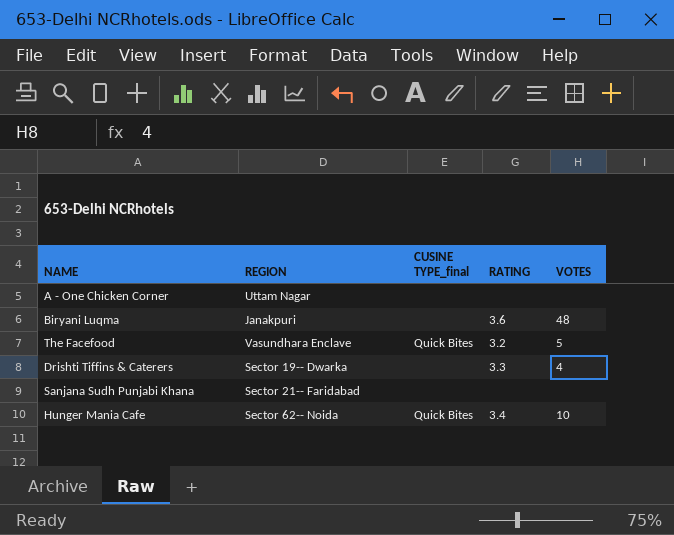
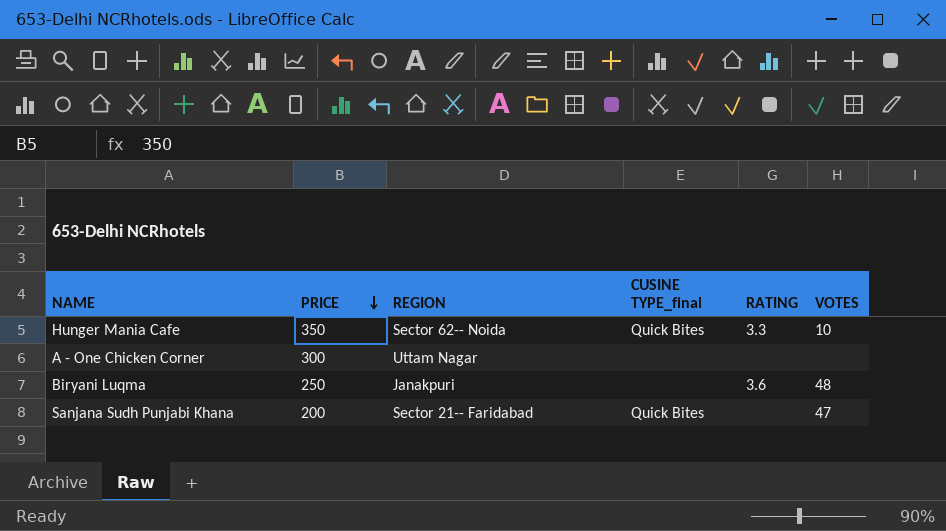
row order: none -> PRICE descending
column PRICE | position: none -> 2
row The Facefood: Vasundhara Enclave | Quick Bites | 3.2 | 5 -> none
row Drishti Tiffins & Caterers: Sector 19-- Dwarka | none | 3.3 | 4 -> none
Hunger Mania Cafe | RATING: 3.4 -> 3.3
Sanjana Sudh Punjabi Khana | CUSINE TYPE_final: none -> Quick Bites
Sanjana Sudh Punjabi Khana | VOTES: none -> 47

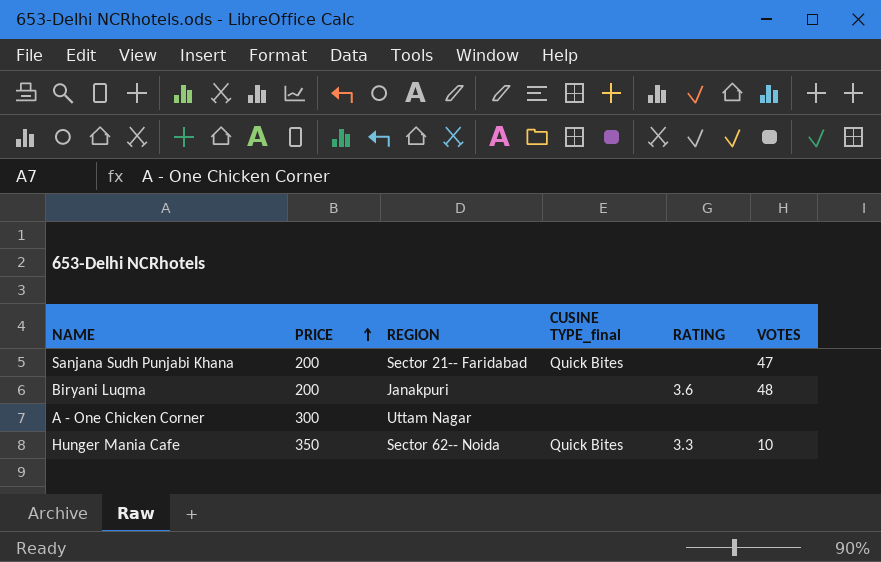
row order: PRICE descending -> PRICE ascending
Biryani Luqma | PRICE: 250 -> 200

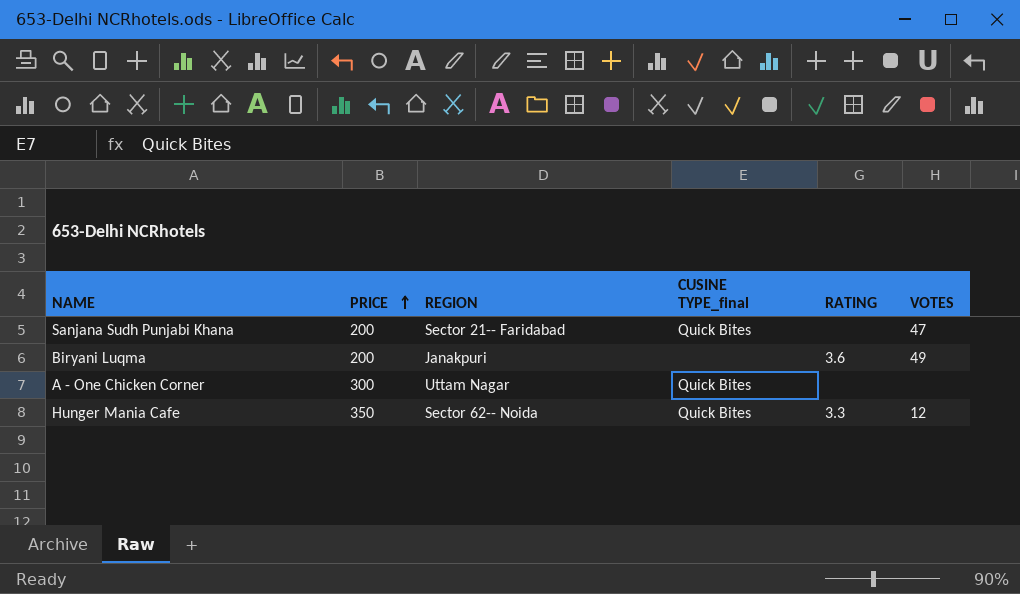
Biryani Luqma | VOTES: 48 -> 49
A - One Chicken Corner | CUSINE TYPE_final: none -> Quick Bites
Hunger Mania Cafe | VOTES: 10 -> 12

